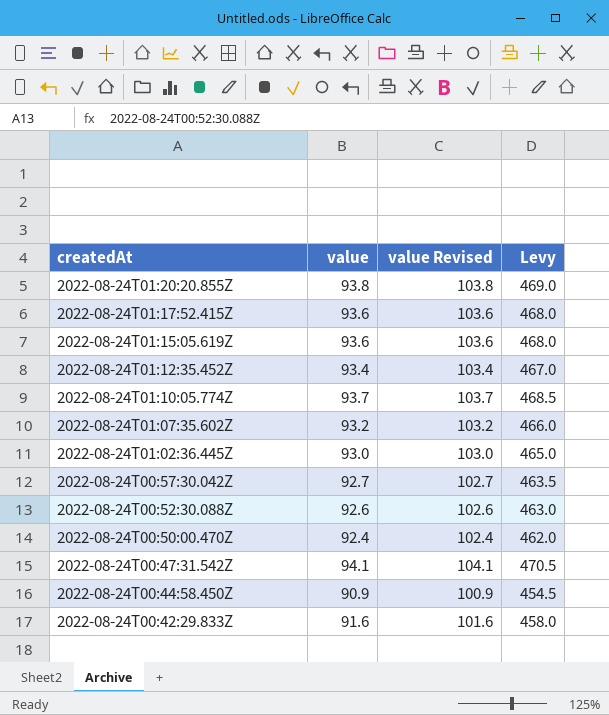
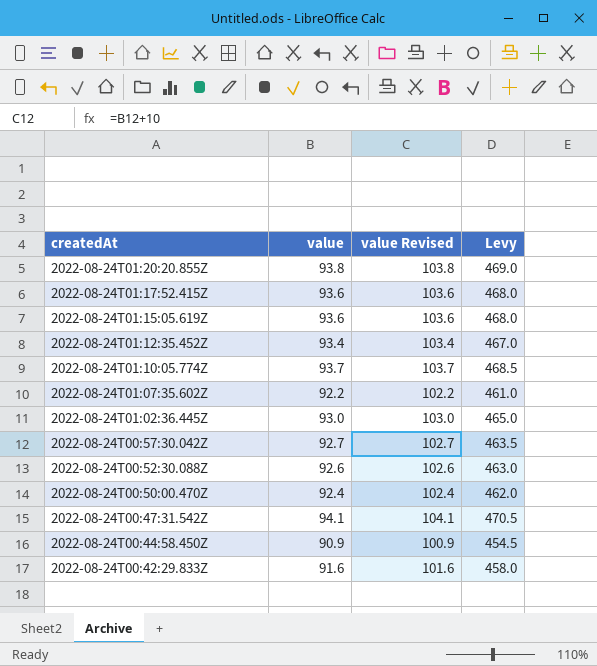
2022-08-24T01:07:35.602Z | value: 93.2 -> 92.2
2022-08-24T01:07:35.602Z | value Revised: 103.2 -> 102.2
2022-08-24T01:07:35.602Z | Levy: 466.0 -> 461.0

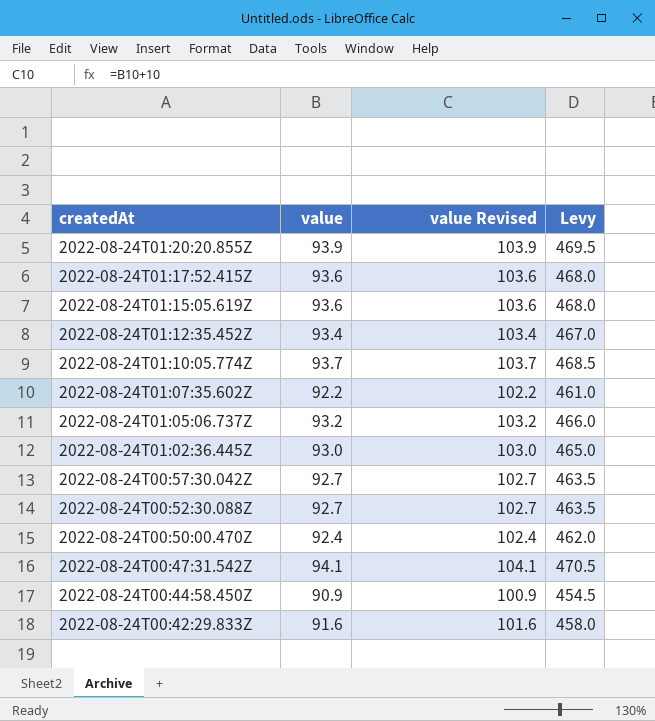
2022-08-24T01:20:20.855Z | value: 93.8 -> 93.9
2022-08-24T01:20:20.855Z | value Revised: 103.8 -> 103.9
2022-08-24T01:20:20.855Z | Levy: 469.0 -> 469.5
row 2022-08-24T01:05:06.737Z: none -> 93.2 | 103.2 | 466.0
2022-08-24T00:52:30.088Z | value: 92.6 -> 92.7
2022-08-24T00:52:30.088Z | value Revised: 102.6 -> 102.7
2022-08-24T00:52:30.088Z | Levy: 463.0 -> 463.5

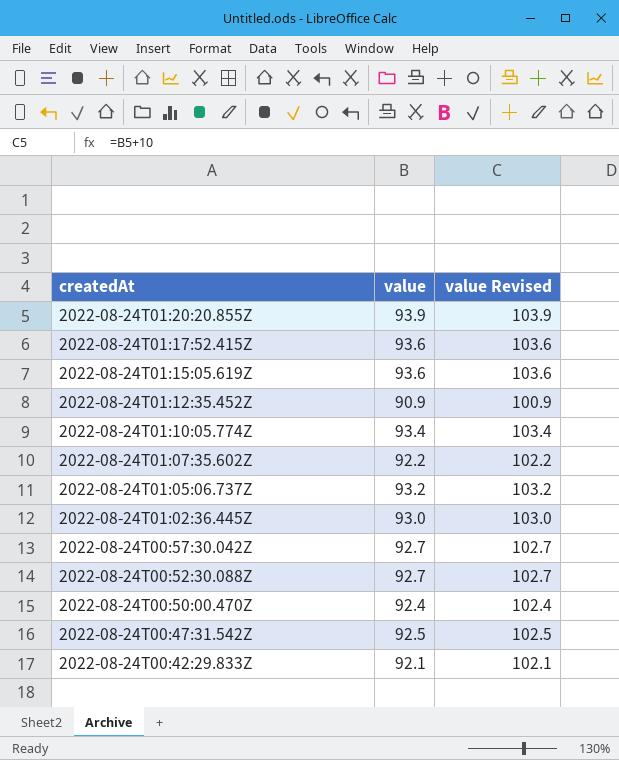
column Levy | formula: [value] * 5 -> none
row 2022-08-24T00:44:58.450Z: 90.9 | 100.9 | 454.5 -> none
2022-08-24T01:12:35.452Z | value: 93.4 -> 90.9
2022-08-24T01:12:35.452Z | value Revised: 103.4 -> 100.9
2022-08-24T01:10:05.774Z | value: 93.7 -> 93.4
2022-08-24T01:10:05.774Z | value Revised: 103.7 -> 103.4
2022-08-24T00:47:31.542Z | value: 94.1 -> 92.5
2022-08-24T00:47:31.542Z | value Revised: 104.1 -> 102.5
2022-08-24T00:42:29.833Z | value: 91.6 -> 92.1
2022-08-24T00:42:29.833Z | value Revised: 101.6 -> 102.1

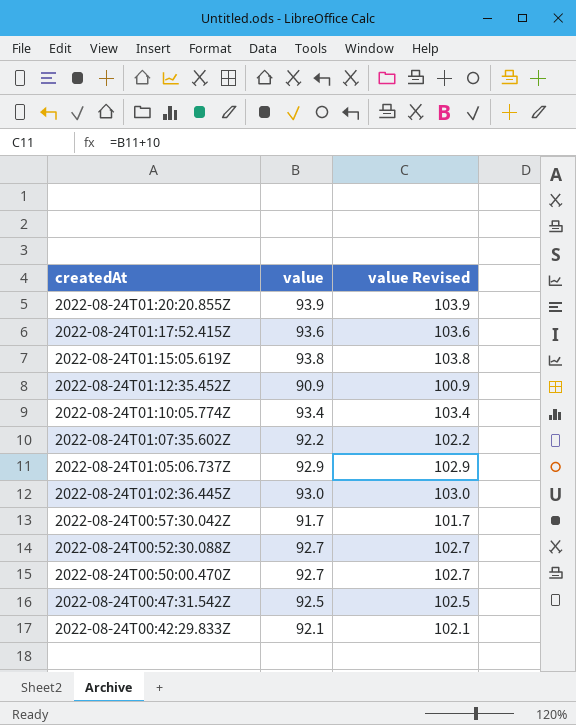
2022-08-24T01:15:05.619Z | value: 93.6 -> 93.8
2022-08-24T01:15:05.619Z | value Revised: 103.6 -> 103.8
2022-08-24T01:05:06.737Z | value: 93.2 -> 92.9
2022-08-24T01:05:06.737Z | value Revised: 103.2 -> 102.9
2022-08-24T00:57:30.042Z | value: 92.7 -> 91.7
2022-08-24T00:57:30.042Z | value Revised: 102.7 -> 101.7
2022-08-24T00:50:00.470Z | value: 92.4 -> 92.7
2022-08-24T00:50:00.470Z | value Revised: 102.4 -> 102.7

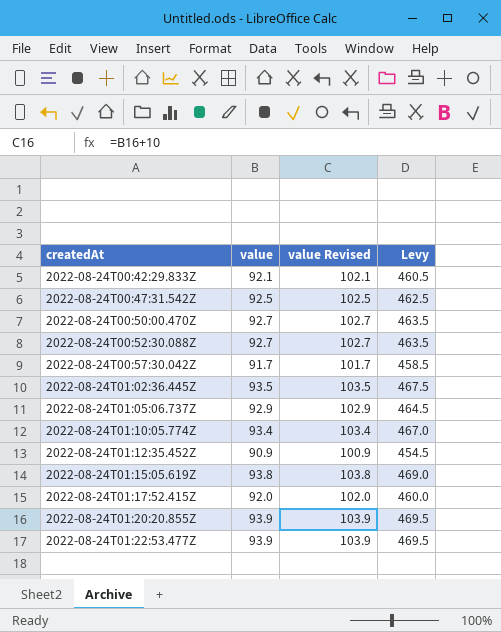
row order: createdAt descending -> createdAt ascending
column Levy | formula: none -> [value] * 5
row 2022-08-24T01:07:35.602Z: 92.2 | 102.2 -> none
2022-08-24T01:02:36.445Z | value: 93.0 -> 93.5
2022-08-24T01:02:36.445Z | value Revised: 103.0 -> 103.5
2022-08-24T01:17:52.415Z | value: 93.6 -> 92.0
2022-08-24T01:17:52.415Z | value Revised: 103.6 -> 102.0
row 2022-08-24T01:22:53.477Z: none -> 93.9 | 103.9 | 469.5

